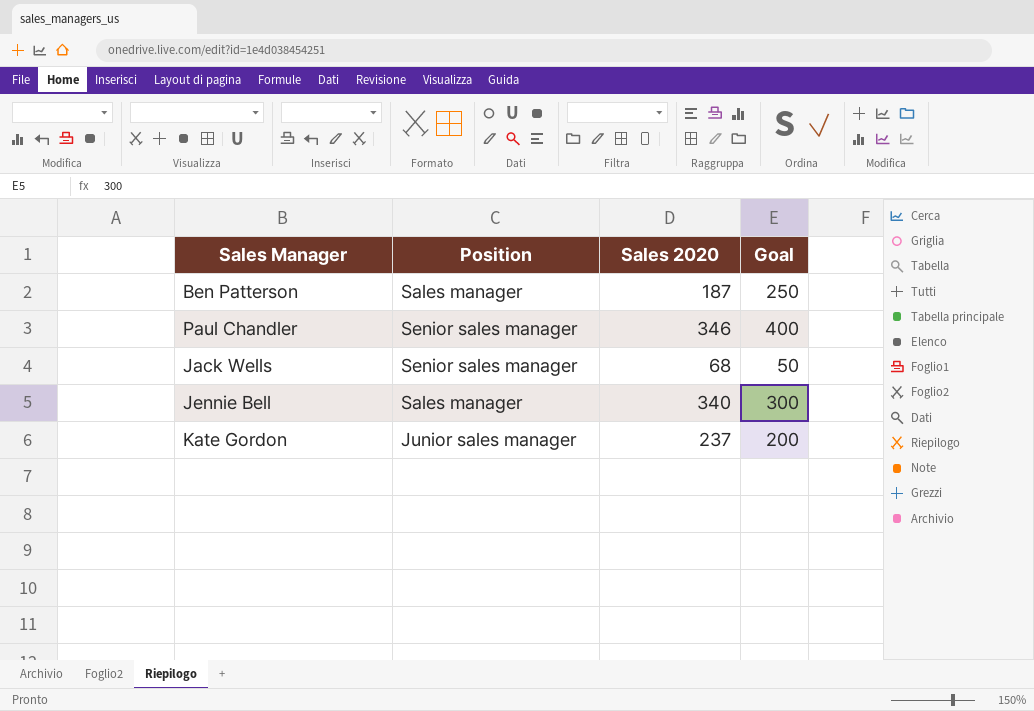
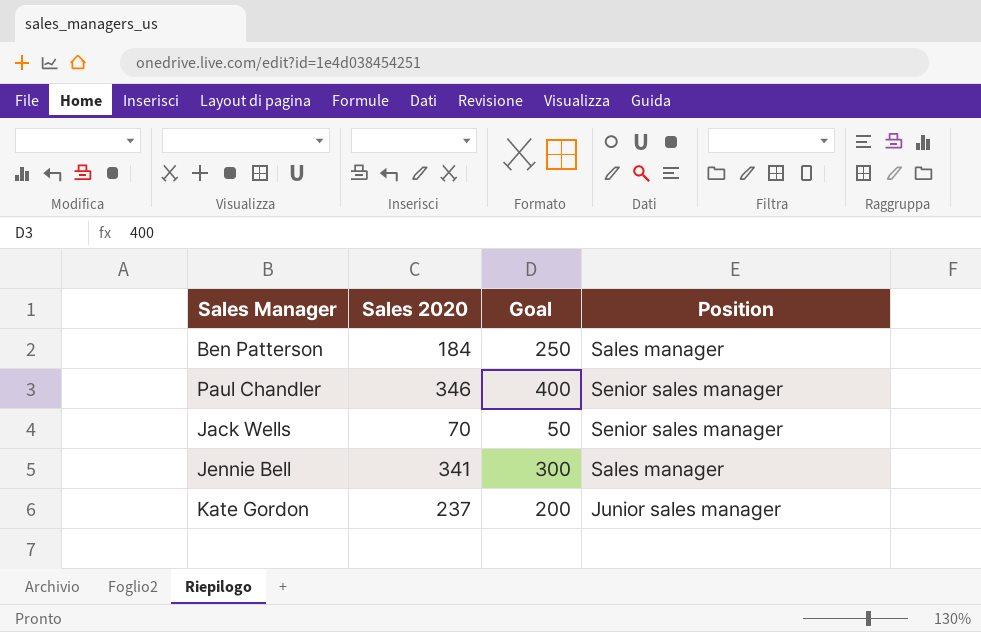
column Position | position: 2 -> 4
Ben Patterson | Sales 2020: 187 -> 184
Jack Wells | Sales 2020: 68 -> 70
Jennie Bell | Sales 2020: 340 -> 341

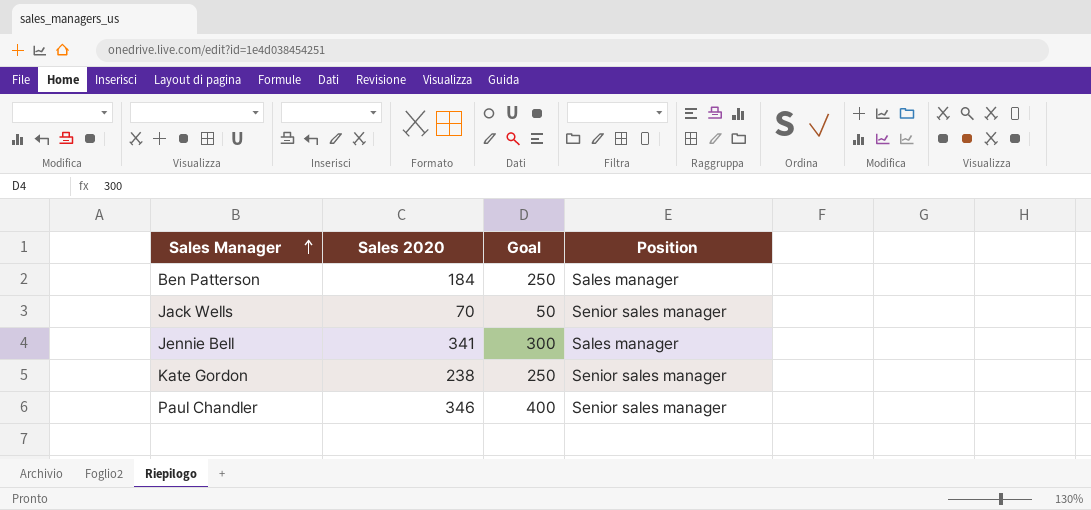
row order: none -> Sales Manager ascending
Kate Gordon | Sales 2020: 237 -> 238
Kate Gordon | Goal: 200 -> 250
Kate Gordon | Position: Junior sales manager -> Senior sales manager

